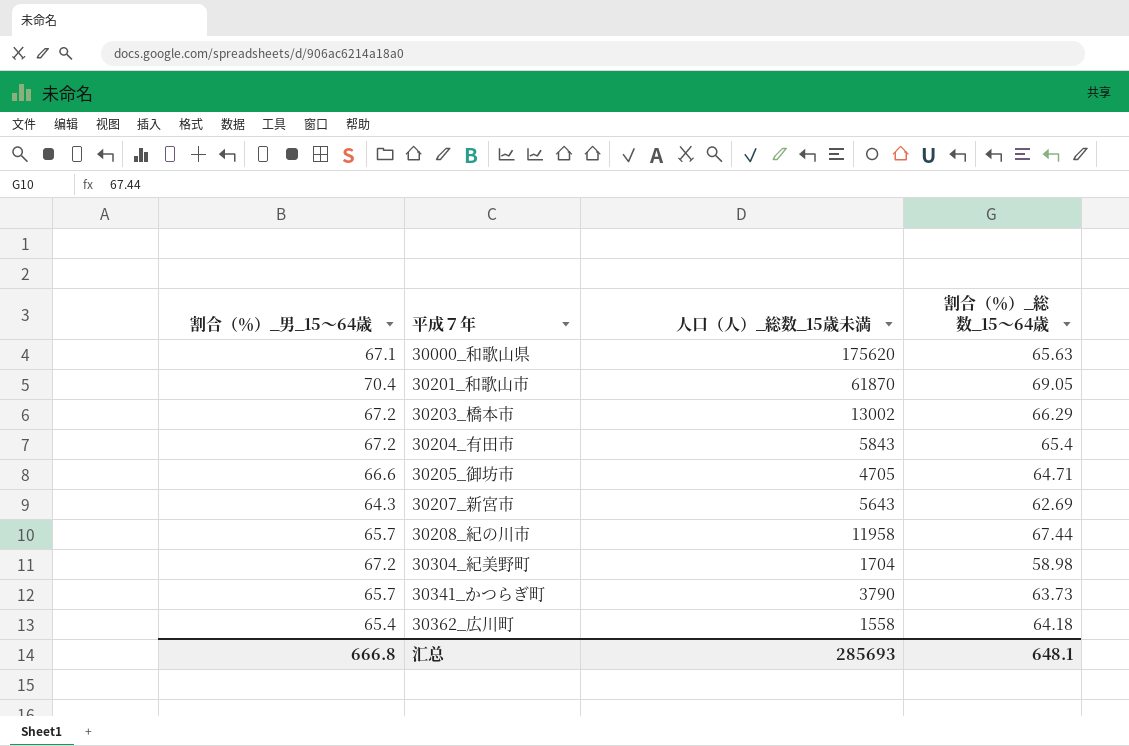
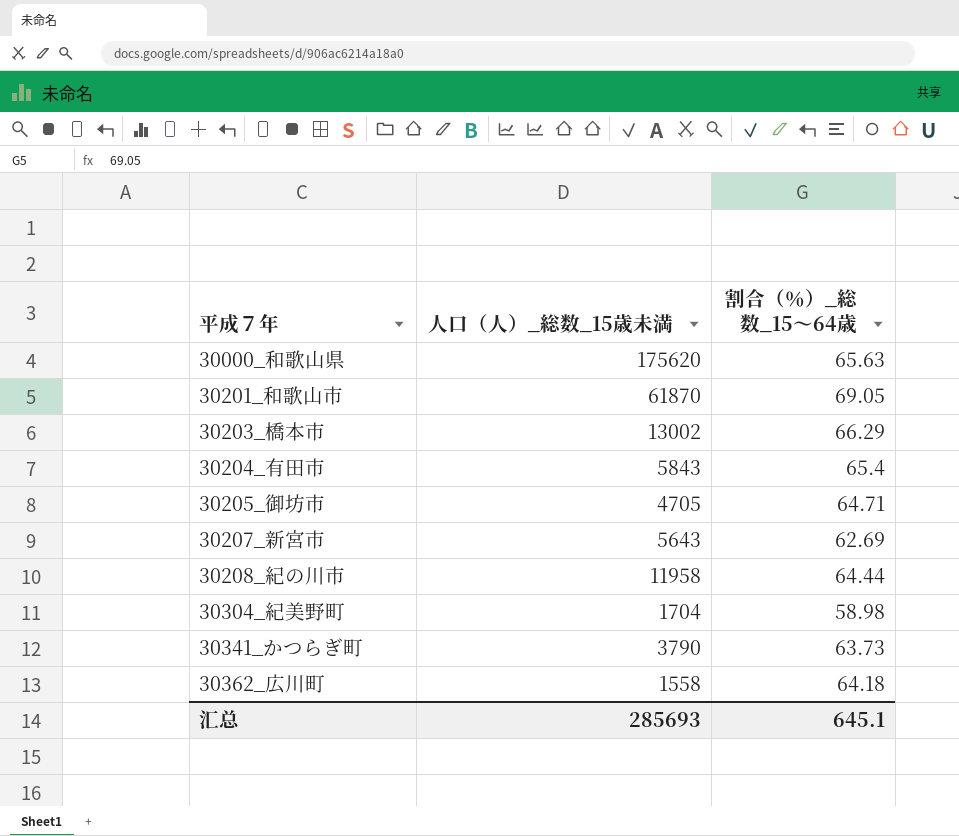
column 割合（％）_男_15～64歳 | position: 1 -> none
30208_紀の川市 | 割合（％）_総数_15～64歳: 67.44 -> 64.44
汇总 | 割合（％）_総数_15～64歳: 648.1 -> 645.1

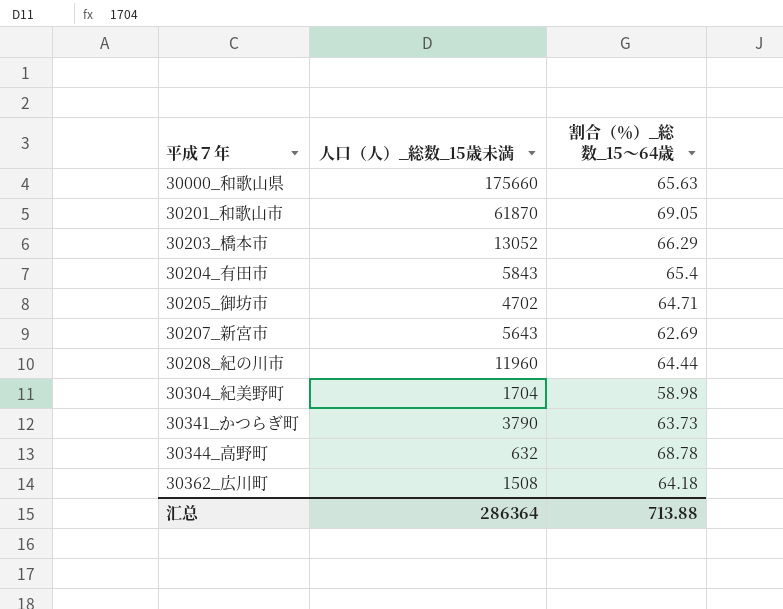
30000_和歌山県 | 人口（人）_総数_15歳未満: 175620 -> 175660
30203_橋本市 | 人口（人）_総数_15歳未満: 13002 -> 13052
30205_御坊市 | 人口（人）_総数_15歳未満: 4705 -> 4702
30208_紀の川市 | 人口（人）_総数_15歳未満: 11958 -> 11960
row 30344_高野町: none -> 632 | 68.78
30362_広川町 | 人口（人）_総数_15歳未満: 1558 -> 1508
汇总 | 人口（人）_総数_15歳未満: 285693 -> 286364
汇总 | 割合（％）_総数_15～64歳: 645.1 -> 713.88

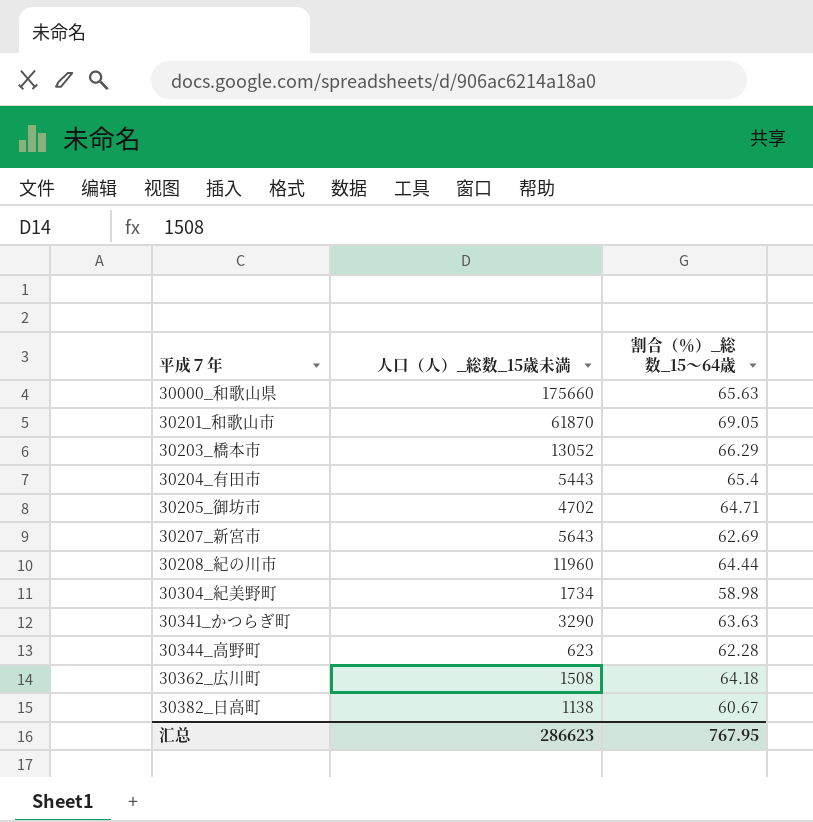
30204_有田市 | 人口（人）_総数_15歳未満: 5843 -> 5443
30304_紀美野町 | 人口（人）_総数_15歳未満: 1704 -> 1734
30341_かつらぎ町 | 人口（人）_総数_15歳未満: 3790 -> 3290
30341_かつらぎ町 | 割合（％）_総数_15～64歳: 63.73 -> 63.63
30344_高野町 | 人口（人）_総数_15歳未満: 632 -> 623
30344_高野町 | 割合（％）_総数_15～64歳: 68.78 -> 62.28
row 30382_日高町: none -> 1138 | 60.67
汇总 | 人口（人）_総数_15歳未満: 286364 -> 286623
汇总 | 割合（％）_総数_15～64歳: 713.88 -> 767.95

